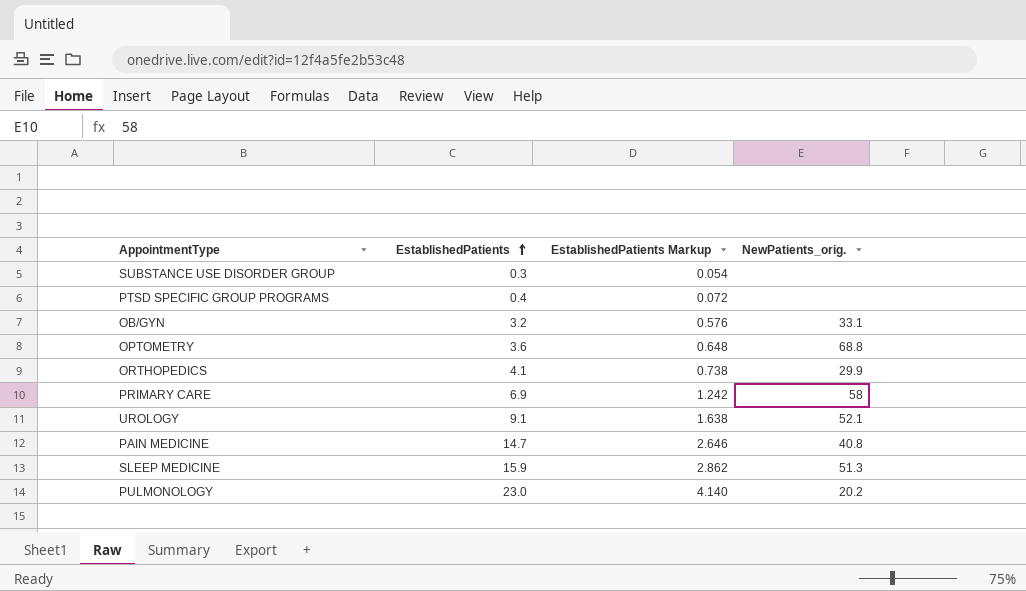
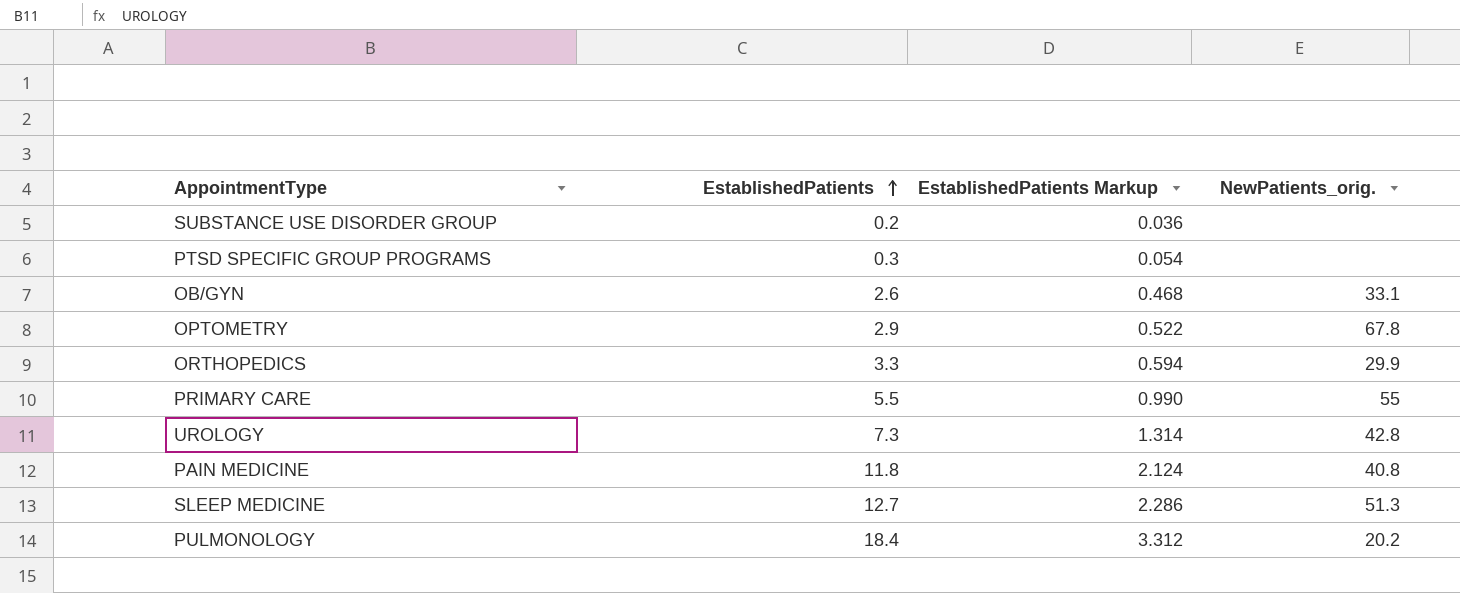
SUBSTANCE USE DISORDER GROUP | EstablishedPatients: 0.3 -> 0.2
SUBSTANCE USE DISORDER GROUP | EstablishedPatients Markup: 0.054 -> 0.036
PTSD SPECIFIC GROUP PROGRAMS | EstablishedPatients: 0.4 -> 0.3
PTSD SPECIFIC GROUP PROGRAMS | EstablishedPatients Markup: 0.072 -> 0.054
OB/GYN | EstablishedPatients: 3.2 -> 2.6
OB/GYN | EstablishedPatients Markup: 0.576 -> 0.468
OPTOMETRY | EstablishedPatients: 3.6 -> 2.9
OPTOMETRY | EstablishedPatients Markup: 0.648 -> 0.522
OPTOMETRY | NewPatients_orig.: 68.8 -> 67.8
ORTHOPEDICS | EstablishedPatients: 4.1 -> 3.3
ORTHOPEDICS | EstablishedPatients Markup: 0.738 -> 0.594
PRIMARY CARE | EstablishedPatients: 6.9 -> 5.5
PRIMARY CARE | EstablishedPatients Markup: 1.242 -> 0.990
PRIMARY CARE | NewPatients_orig.: 58 -> 55
UROLOGY | EstablishedPatients: 9.1 -> 7.3
UROLOGY | EstablishedPatients Markup: 1.638 -> 1.314
UROLOGY | NewPatients_orig.: 52.1 -> 42.8
PAIN MEDICINE | EstablishedPatients: 14.7 -> 11.8
PAIN MEDICINE | EstablishedPatients Markup: 2.646 -> 2.124
SLEEP MEDICINE | EstablishedPatients: 15.9 -> 12.7
SLEEP MEDICINE | EstablishedPatients Markup: 2.862 -> 2.286
PULMONOLOGY | EstablishedPatients: 23.0 -> 18.4
PULMONOLOGY | EstablishedPatients Markup: 4.140 -> 3.312

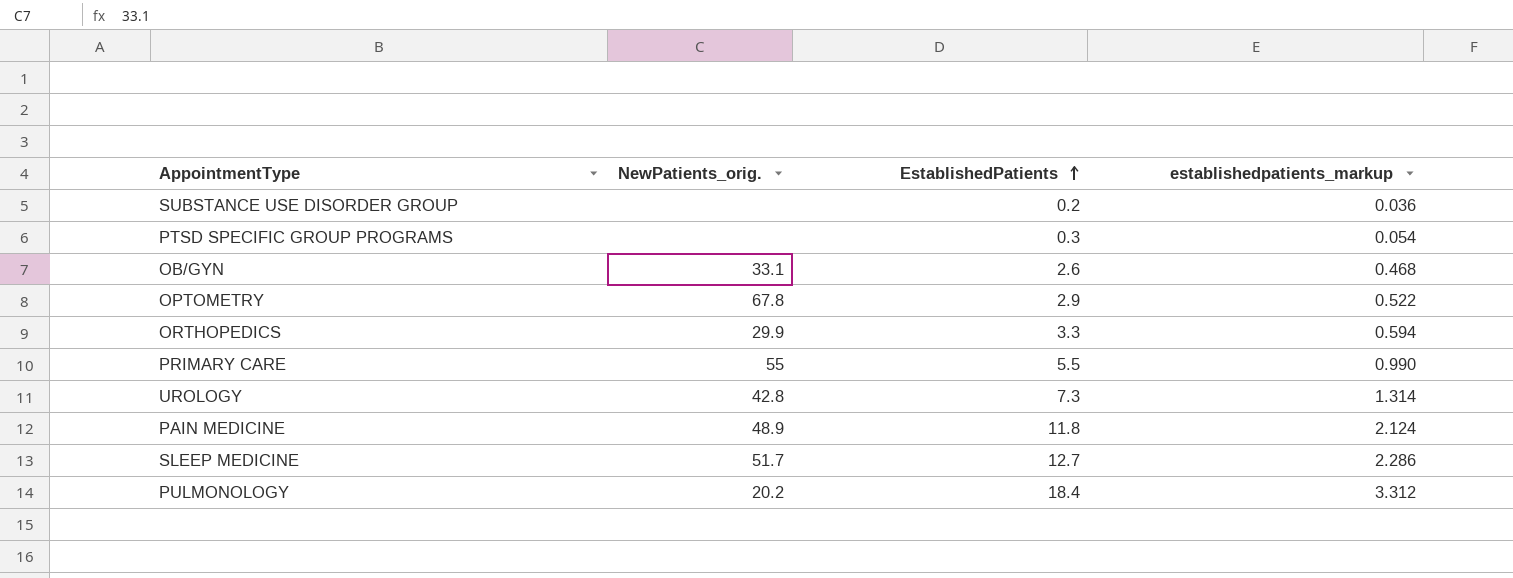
column NewPatients_orig. | position: 4 -> 2
column name: EstablishedPatients Markup -> establishedpatients_markup
PAIN MEDICINE | NewPatients_orig.: 40.8 -> 48.9
SLEEP MEDICINE | NewPatients_orig.: 51.3 -> 51.7

